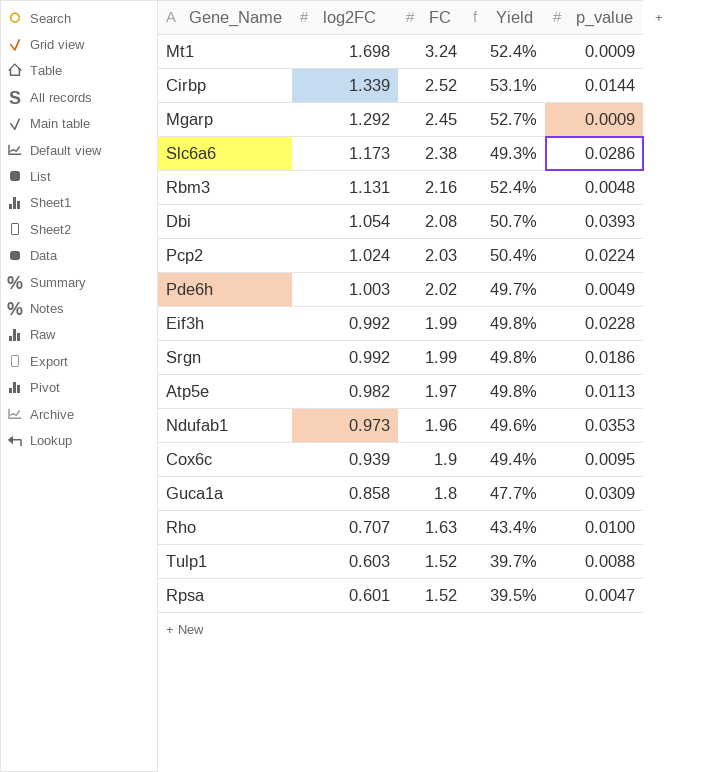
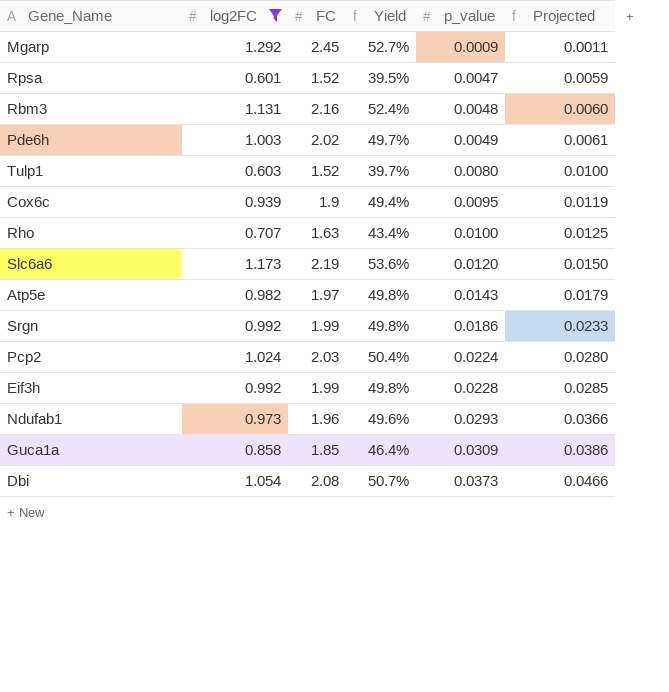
filter: none -> log2FC <= 1.292
row order: log2FC descending -> p_value ascending
column Projected | formula: none -> [p_value] * 1.25
Tulp1 | p_value: 0.0088 -> 0.0080
Slc6a6 | FC: 2.38 -> 2.19
Slc6a6 | Yield: 49.3% -> 53.6%
Slc6a6 | p_value: 0.0286 -> 0.0120
Atp5e | p_value: 0.0113 -> 0.0143
Ndufab1 | p_value: 0.0353 -> 0.0293
Guca1a | FC: 1.8 -> 1.85
Guca1a | Yield: 47.7% -> 46.4%
Dbi | p_value: 0.0393 -> 0.0373

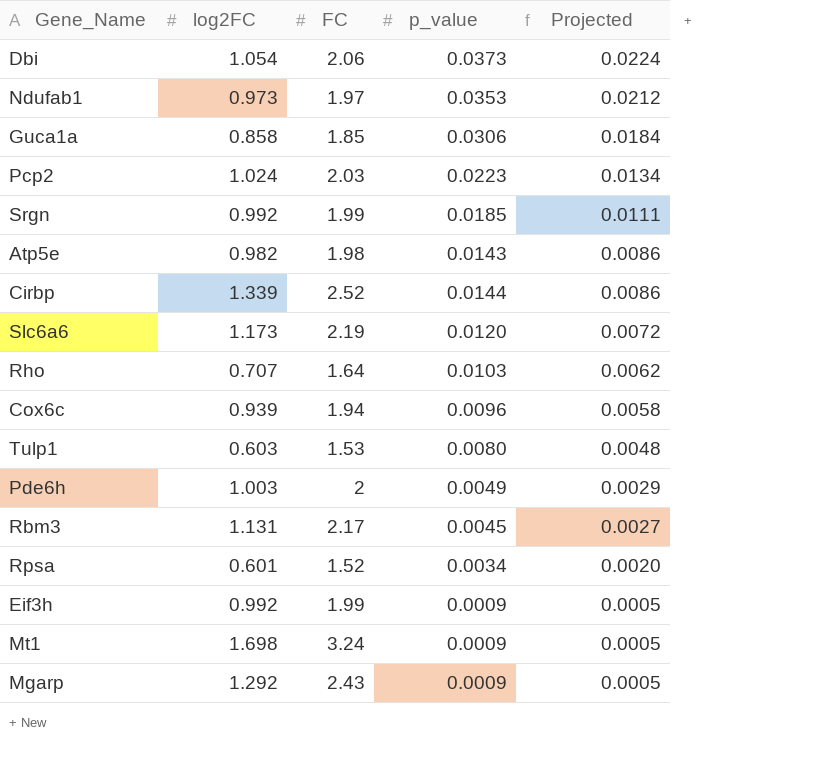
filter: log2FC <= 1.292 -> none
row order: p_value ascending -> Projected descending
column Yield | formula: [log2FC] / [FC] -> none
column Projected | formula: [p_value] * 1.25 -> [p_value] * 0.6
Dbi | FC: 2.08 -> 2.06
Ndufab1 | FC: 1.96 -> 1.97
Ndufab1 | p_value: 0.0293 -> 0.0353
Guca1a | p_value: 0.0309 -> 0.0306
Pcp2 | p_value: 0.0224 -> 0.0223
Srgn | p_value: 0.0186 -> 0.0185
Atp5e | FC: 1.97 -> 1.98
Rho | FC: 1.63 -> 1.64
Rho | p_value: 0.0100 -> 0.0103
Cox6c | FC: 1.9 -> 1.94
Cox6c | p_value: 0.0095 -> 0.0096
Tulp1 | FC: 1.52 -> 1.53
Pde6h | FC: 2.02 -> 2
Rbm3 | FC: 2.16 -> 2.17
Rbm3 | p_value: 0.0048 -> 0.0045
Rpsa | p_value: 0.0047 -> 0.0034
Eif3h | p_value: 0.0228 -> 0.0009
Mgarp | FC: 2.45 -> 2.43

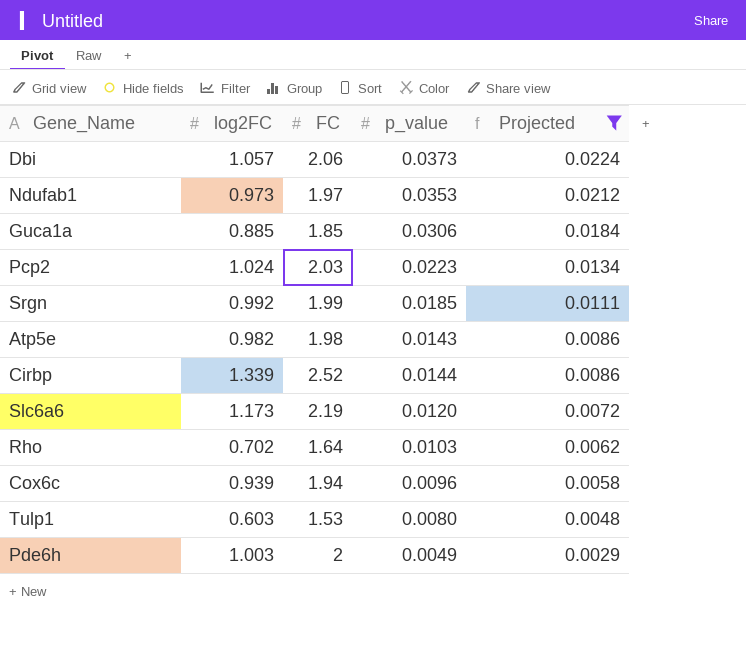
filter: none -> Projected >= 0.0029
Dbi | log2FC: 1.054 -> 1.057
Guca1a | log2FC: 0.858 -> 0.885
Rho | log2FC: 0.707 -> 0.702

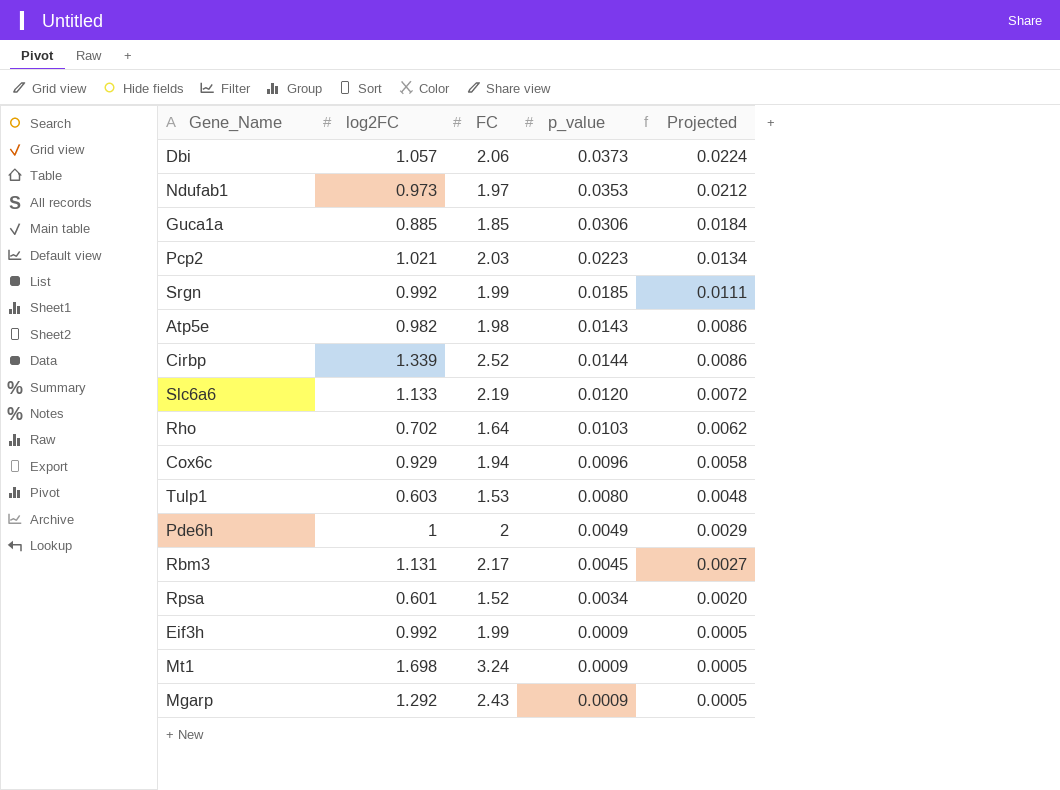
filter: Projected >= 0.0029 -> none
Pcp2 | log2FC: 1.024 -> 1.021
Slc6a6 | log2FC: 1.173 -> 1.133
Cox6c | log2FC: 0.939 -> 0.929
Pde6h | log2FC: 1.003 -> 1

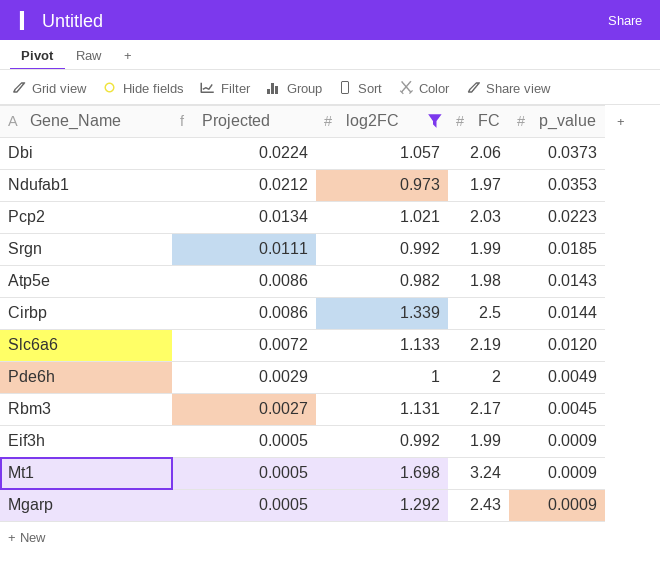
filter: none -> log2FC >= 0.973
column Projected | position: 5 -> 2
Cirbp | FC: 2.52 -> 2.5

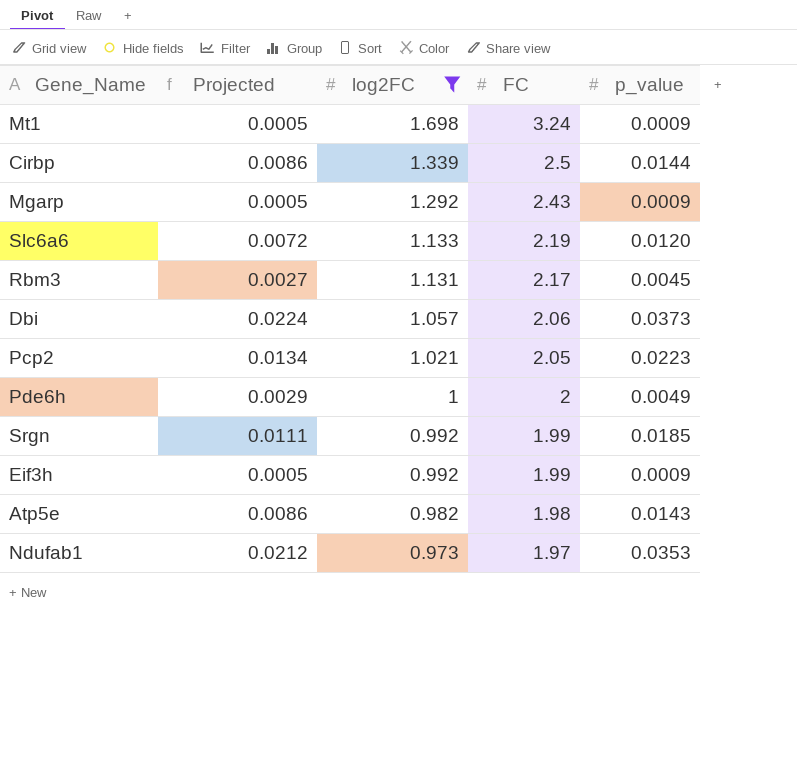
row order: Projected descending -> log2FC descending
Pcp2 | FC: 2.03 -> 2.05

